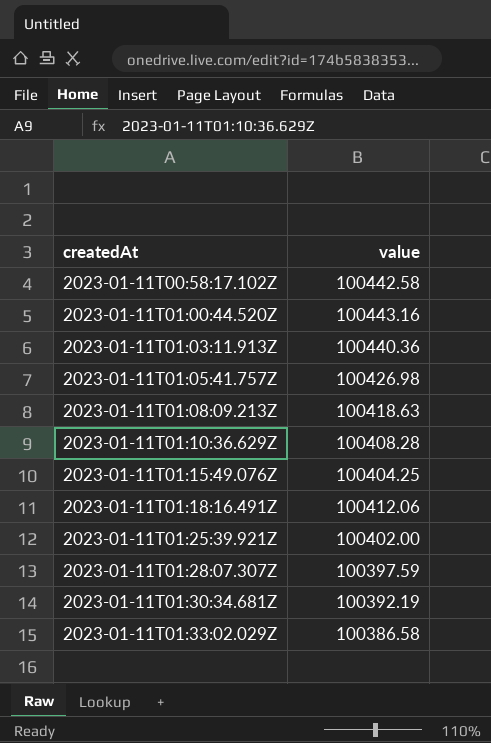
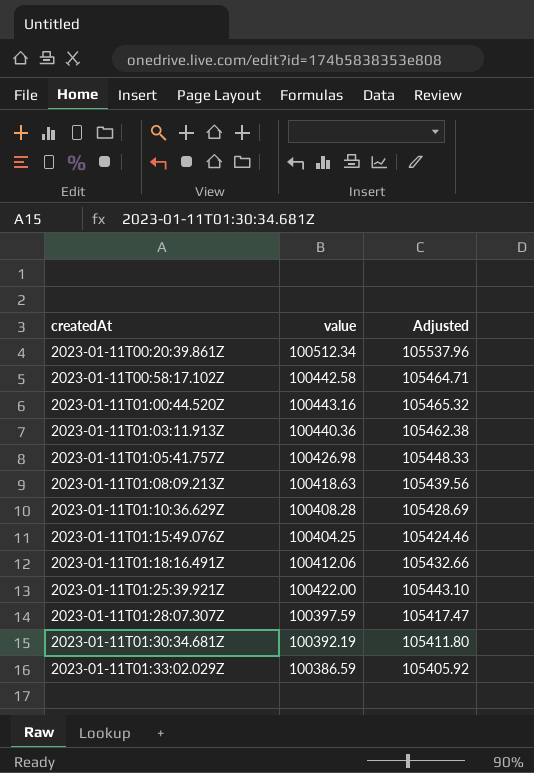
column Adjusted | formula: none -> [value] * 1.05
row 2023-01-11T00:20:39.861Z: none -> 100512.34 | 105537.96
2023-01-11T01:25:39.921Z | value: 100402.00 -> 100422.00
2023-01-11T01:33:02.029Z | value: 100386.58 -> 100386.59

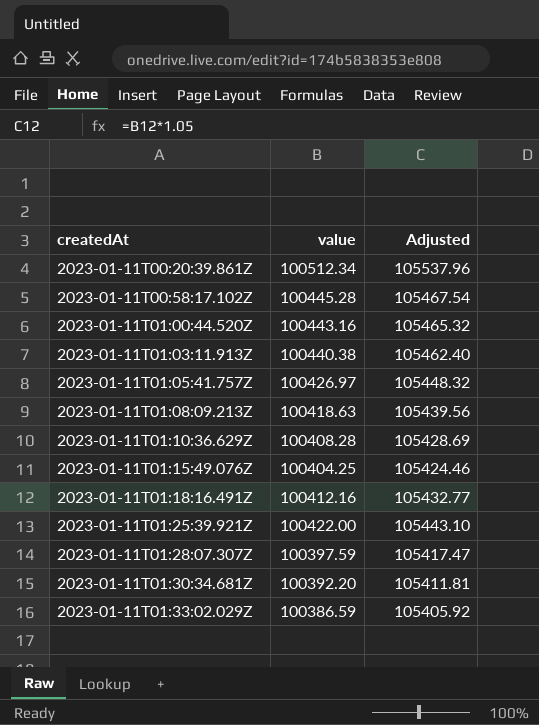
2023-01-11T00:58:17.102Z | value: 100442.58 -> 100445.28
2023-01-11T00:58:17.102Z | Adjusted: 105464.71 -> 105467.54
2023-01-11T01:03:11.913Z | value: 100440.36 -> 100440.38
2023-01-11T01:03:11.913Z | Adjusted: 105462.38 -> 105462.40
2023-01-11T01:05:41.757Z | value: 100426.98 -> 100426.97
2023-01-11T01:05:41.757Z | Adjusted: 105448.33 -> 105448.32
2023-01-11T01:18:16.491Z | value: 100412.06 -> 100412.16
2023-01-11T01:18:16.491Z | Adjusted: 105432.66 -> 105432.77
2023-01-11T01:30:34.681Z | value: 100392.19 -> 100392.20
2023-01-11T01:30:34.681Z | Adjusted: 105411.80 -> 105411.81

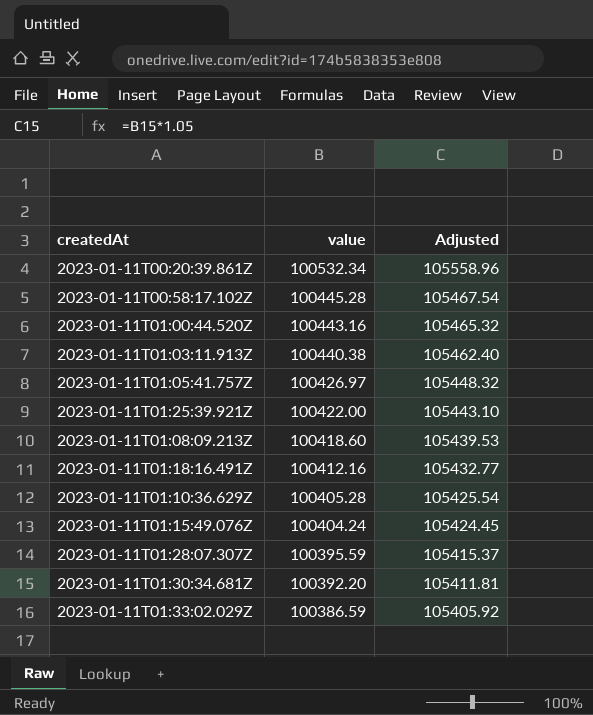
row order: createdAt ascending -> value descending
2023-01-11T00:20:39.861Z | value: 100512.34 -> 100532.34
2023-01-11T00:20:39.861Z | Adjusted: 105537.96 -> 105558.96
2023-01-11T01:08:09.213Z | value: 100418.63 -> 100418.60
2023-01-11T01:08:09.213Z | Adjusted: 105439.56 -> 105439.53
2023-01-11T01:10:36.629Z | value: 100408.28 -> 100405.28
2023-01-11T01:10:36.629Z | Adjusted: 105428.69 -> 105425.54
2023-01-11T01:15:49.076Z | value: 100404.25 -> 100404.24
2023-01-11T01:15:49.076Z | Adjusted: 105424.46 -> 105424.45
2023-01-11T01:28:07.307Z | value: 100397.59 -> 100395.59
2023-01-11T01:28:07.307Z | Adjusted: 105417.47 -> 105415.37

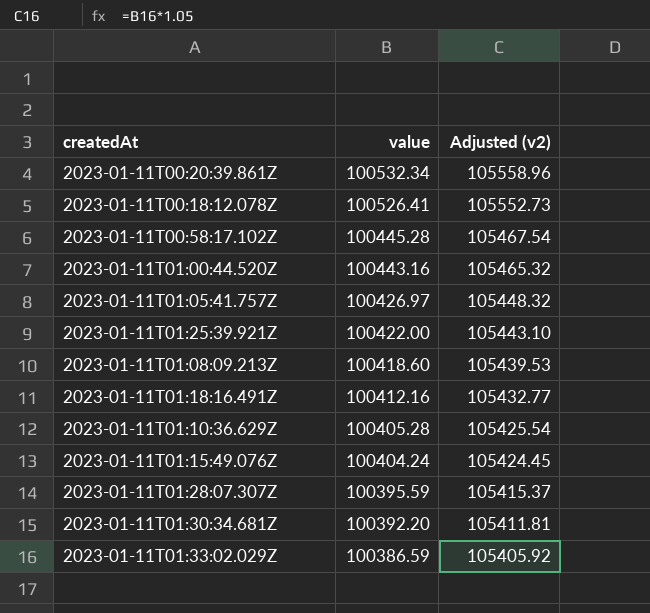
column name: Adjusted -> Adjusted (v2)
row 2023-01-11T01:03:11.913Z: 100440.38 | 105462.40 -> none
row 2023-01-11T00:18:12.078Z: none -> 100526.41 | 105552.73

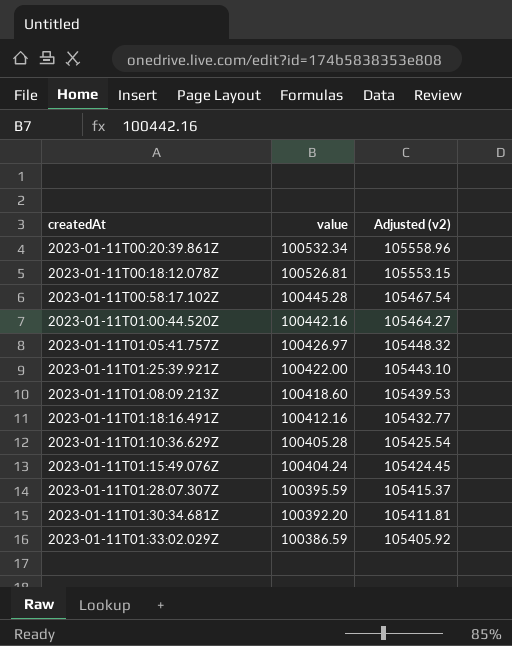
2023-01-11T00:18:12.078Z | value: 100526.41 -> 100526.81
2023-01-11T00:18:12.078Z | Adjusted (v2): 105552.73 -> 105553.15
2023-01-11T01:00:44.520Z | value: 100443.16 -> 100442.16
2023-01-11T01:00:44.520Z | Adjusted (v2): 105465.32 -> 105464.27

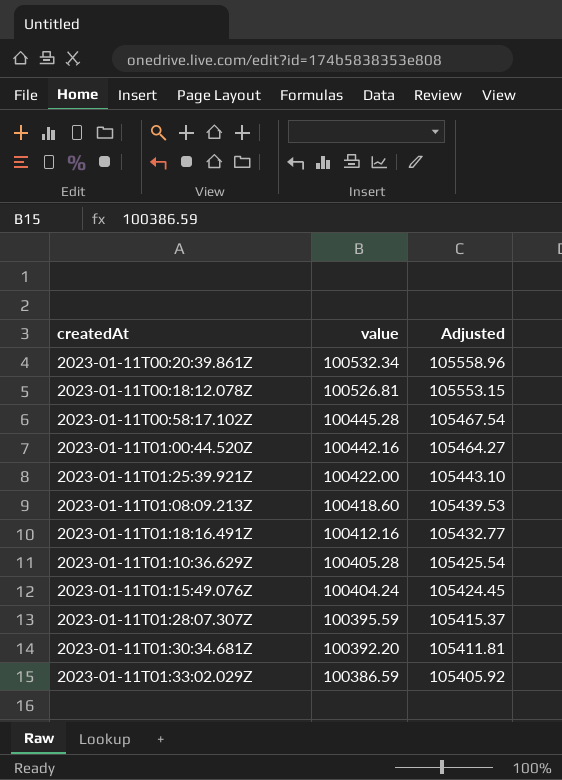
column name: Adjusted (v2) -> Adjusted
row 2023-01-11T01:05:41.757Z: 100426.97 | 105448.32 -> none

